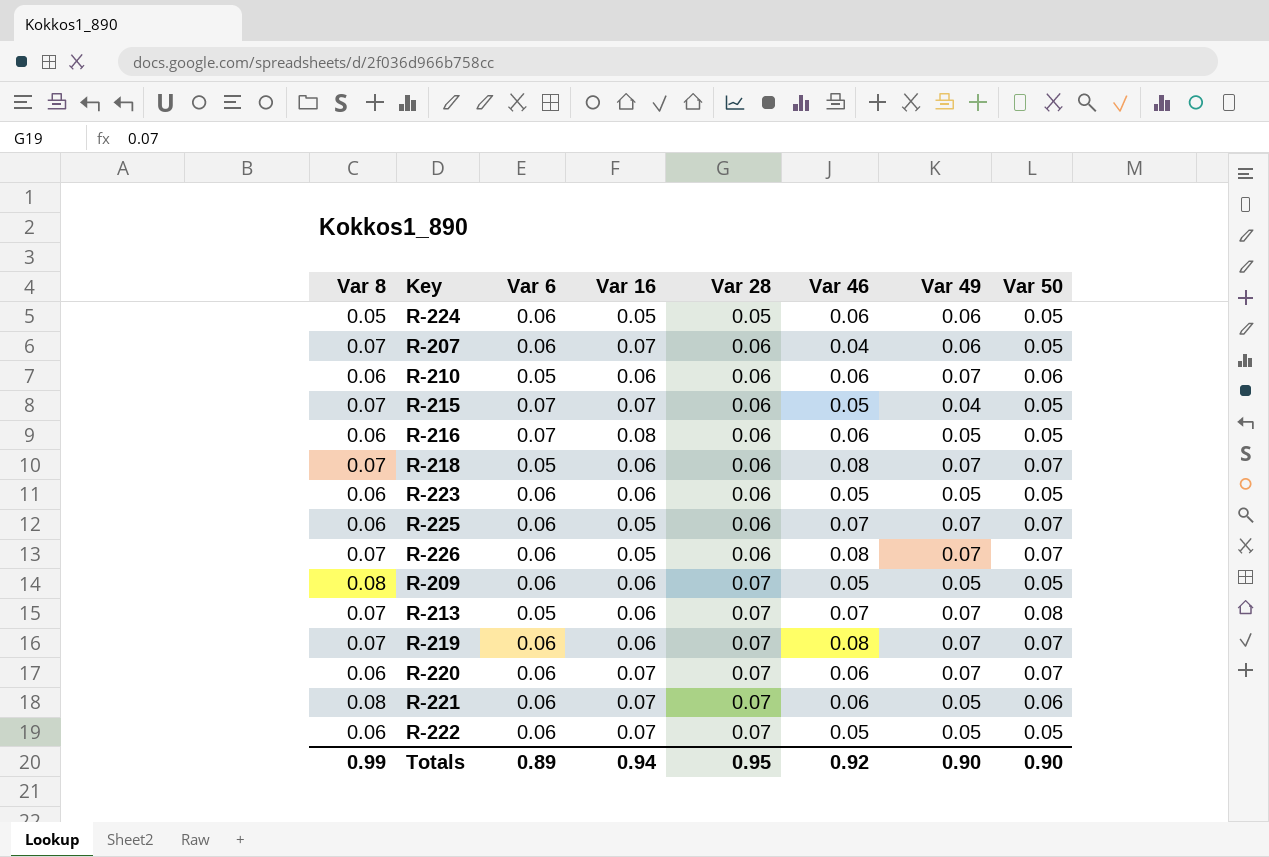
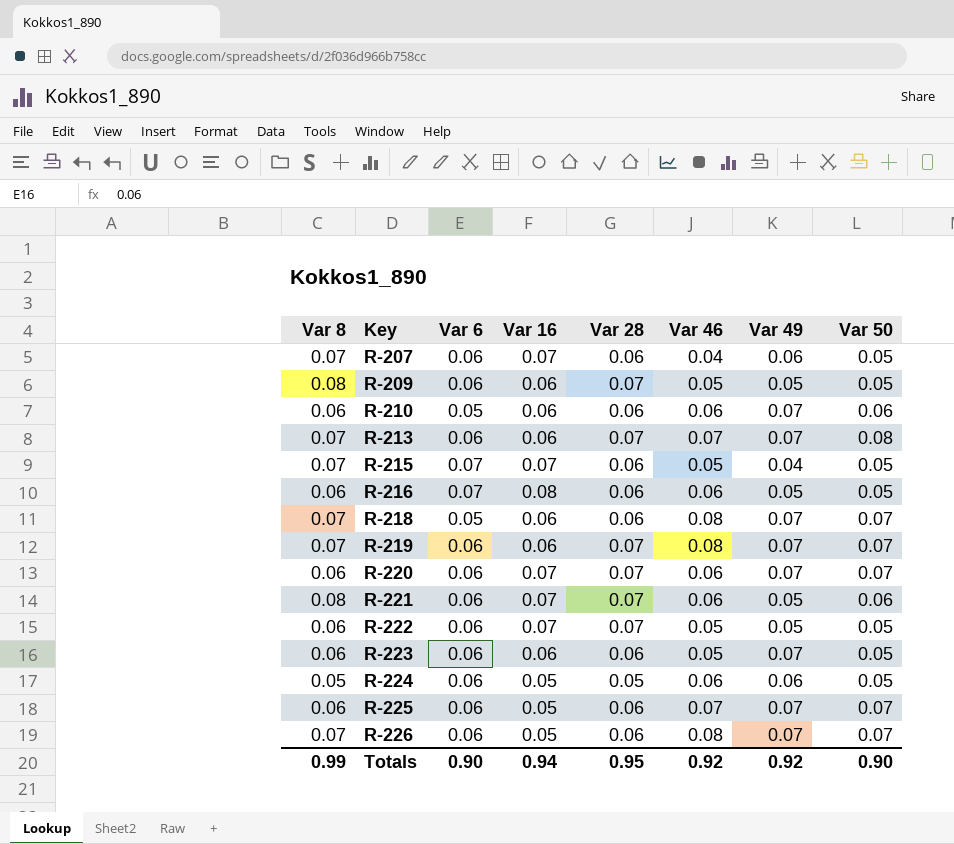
row order: Var 28 ascending -> Key ascending
R-213 | Var 6: 0.05 -> 0.06
R-223 | Var 49: 0.05 -> 0.07
Totals | Var 6: 0.89 -> 0.90
Totals | Var 49: 0.90 -> 0.92

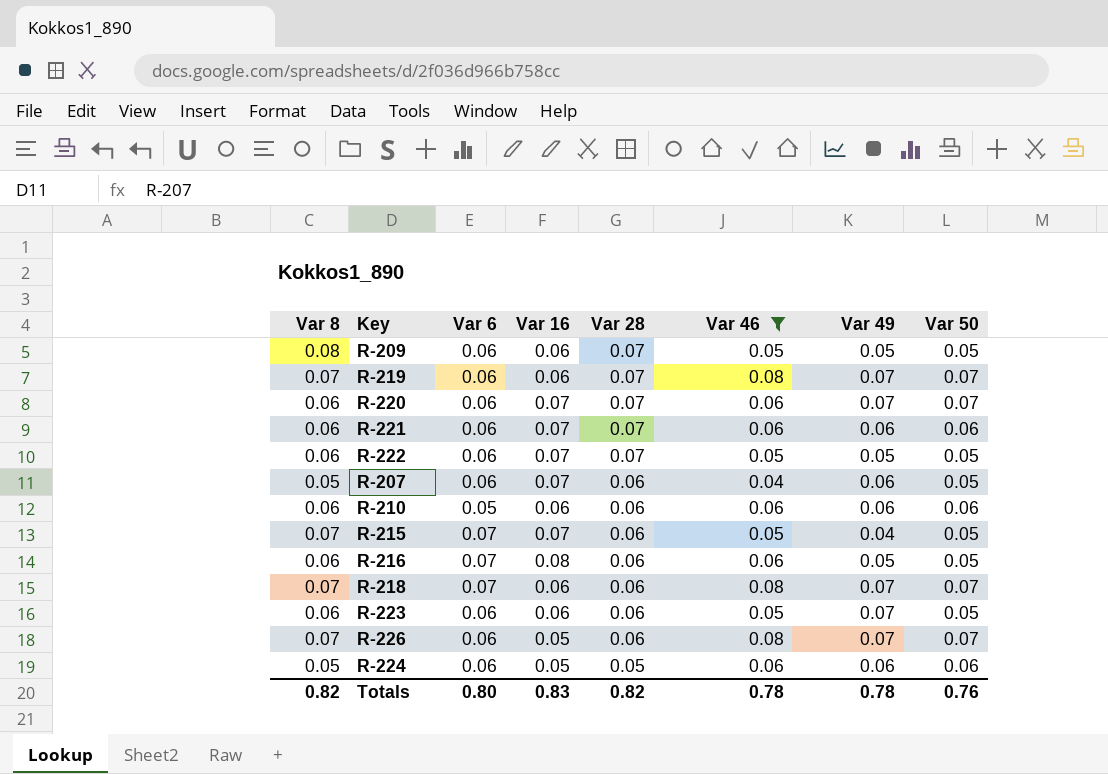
filter: none -> Var 46 != 0.07
row order: Key ascending -> Var 28 descending
R-221 | Var 8: 0.08 -> 0.06
R-221 | Var 49: 0.05 -> 0.06
R-207 | Var 8: 0.07 -> 0.05
R-210 | Var 49: 0.07 -> 0.06
R-218 | Var 6: 0.05 -> 0.07
R-224 | Var 50: 0.05 -> 0.06
Totals | Var 8: 0.99 -> 0.82
Totals | Var 6: 0.90 -> 0.80
Totals | Var 16: 0.94 -> 0.83
Totals | Var 28: 0.95 -> 0.82
Totals | Var 46: 0.92 -> 0.78
Totals | Var 49: 0.92 -> 0.78
Totals | Var 50: 0.90 -> 0.76

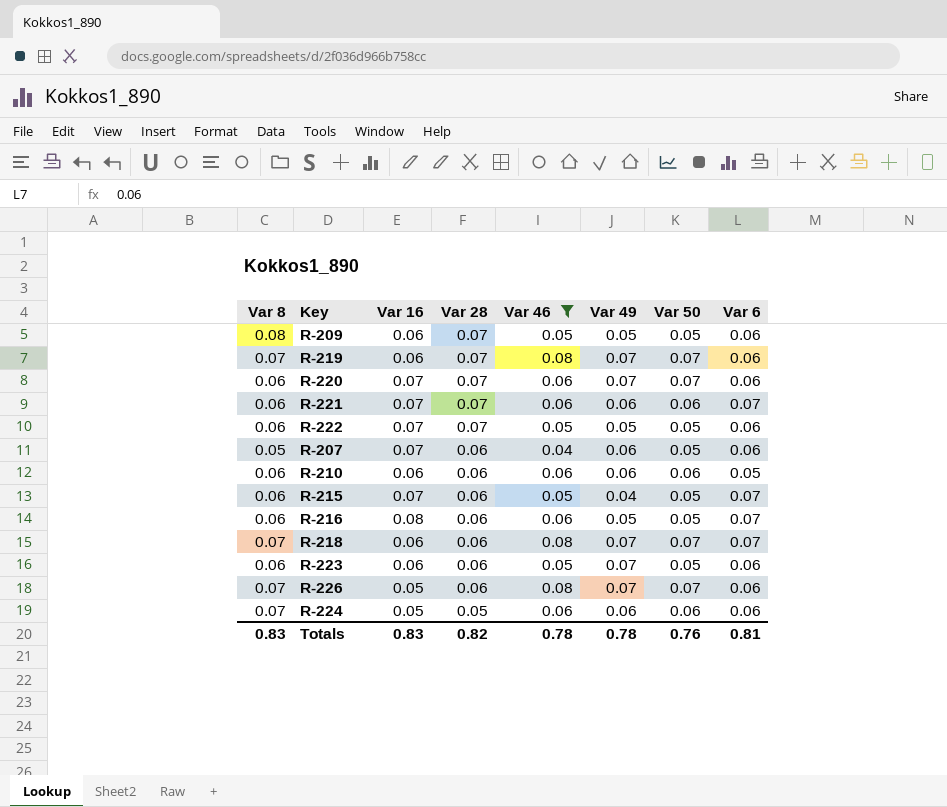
column Var 6 | position: 3 -> 8
R-221 | Var 6: 0.06 -> 0.07
R-215 | Var 8: 0.07 -> 0.06
R-224 | Var 8: 0.05 -> 0.07
Totals | Var 8: 0.82 -> 0.83
Totals | Var 6: 0.80 -> 0.81

